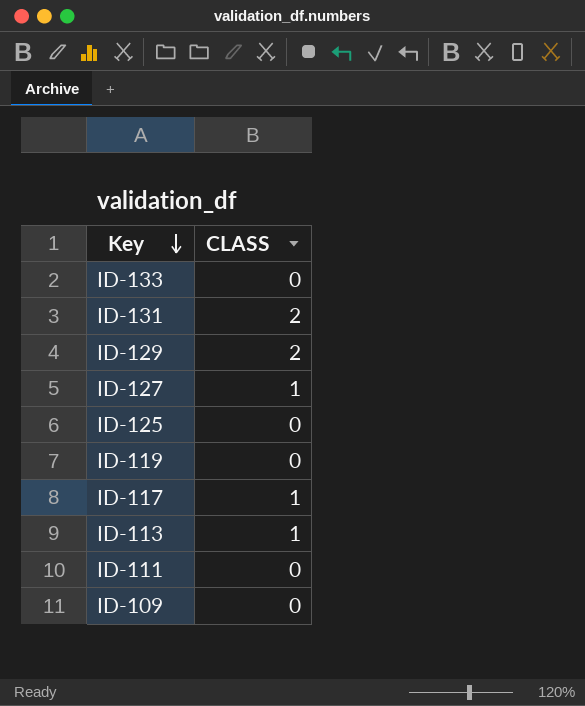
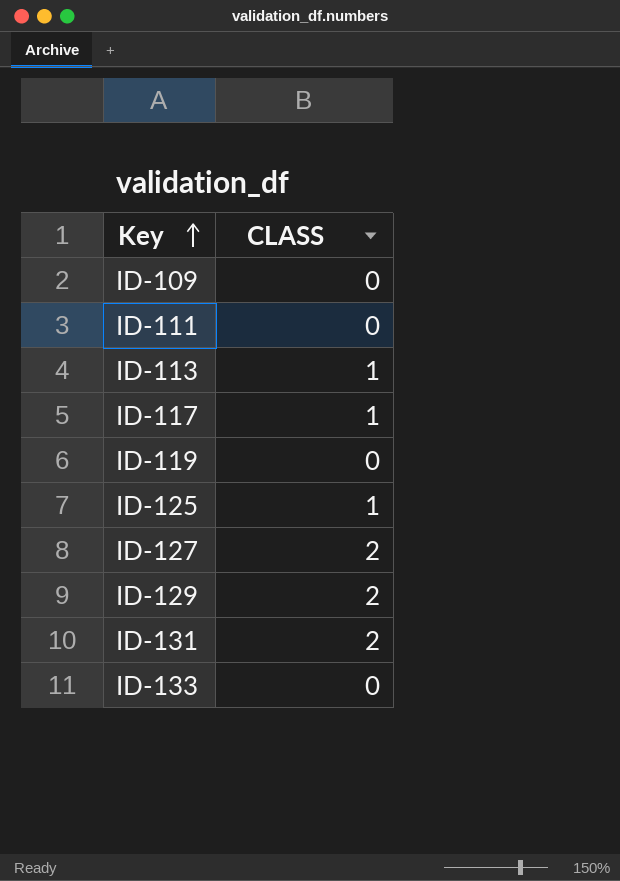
row order: Key descending -> Key ascending
ID-125 | CLASS: 0 -> 1
ID-127 | CLASS: 1 -> 2

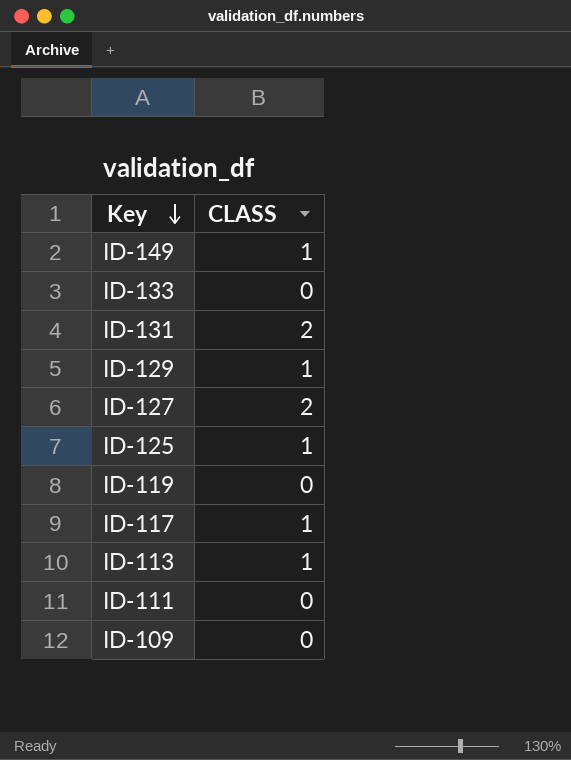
row order: Key ascending -> Key descending
row ID-149: none -> 1
ID-129 | CLASS: 2 -> 1

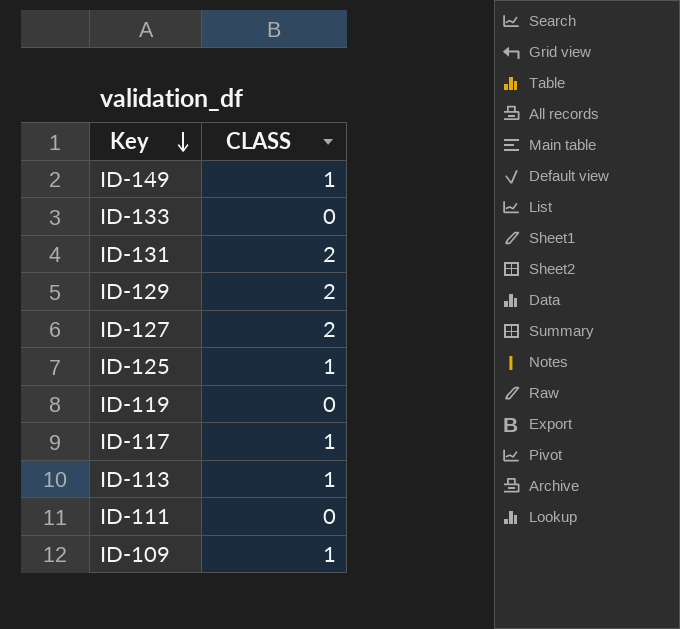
ID-129 | CLASS: 1 -> 2
ID-109 | CLASS: 0 -> 1

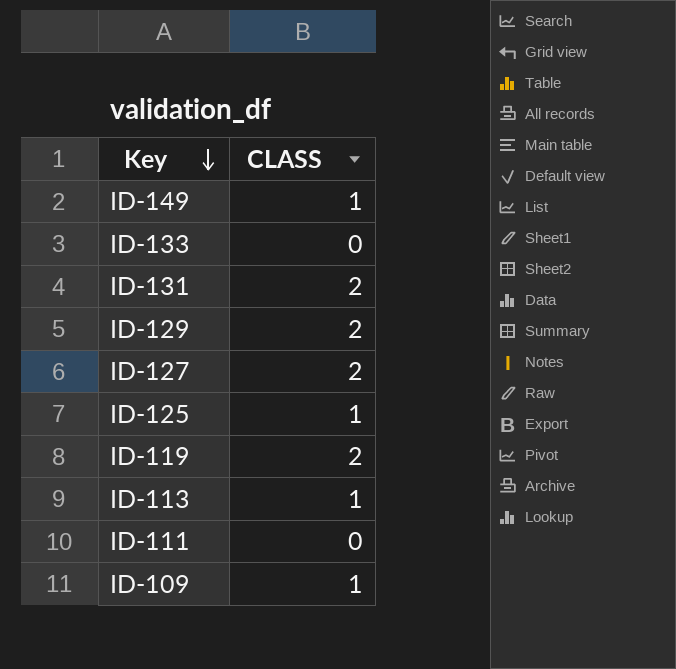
row ID-117: 1 -> none
ID-119 | CLASS: 0 -> 2

